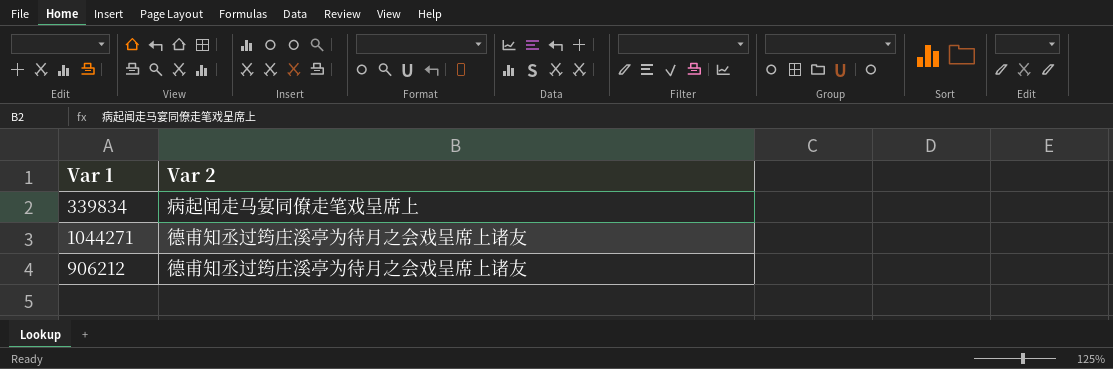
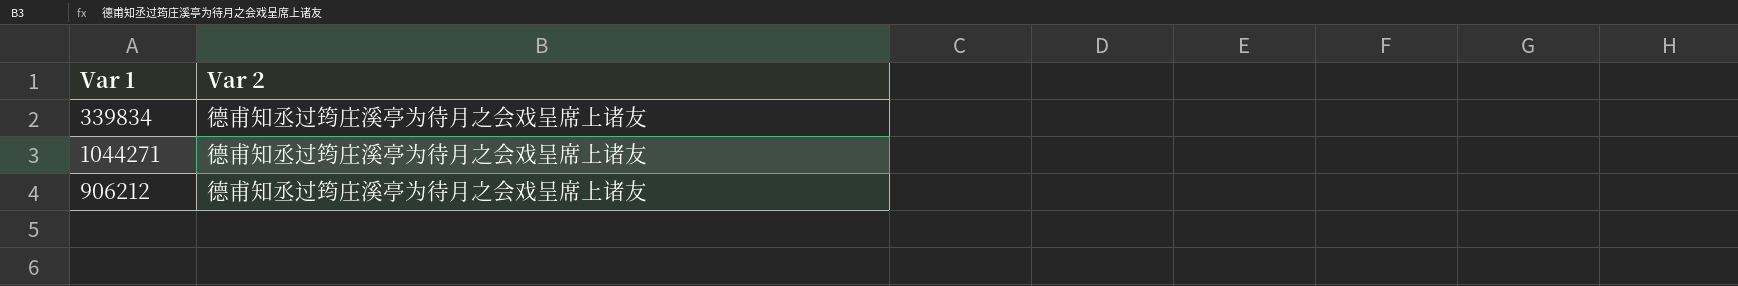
339834 | Var 2: 病起闻走马宴同僚走笔戏呈席上 -> 德甫知丞过筠庄溪亭为待月之会戏呈席上诸友

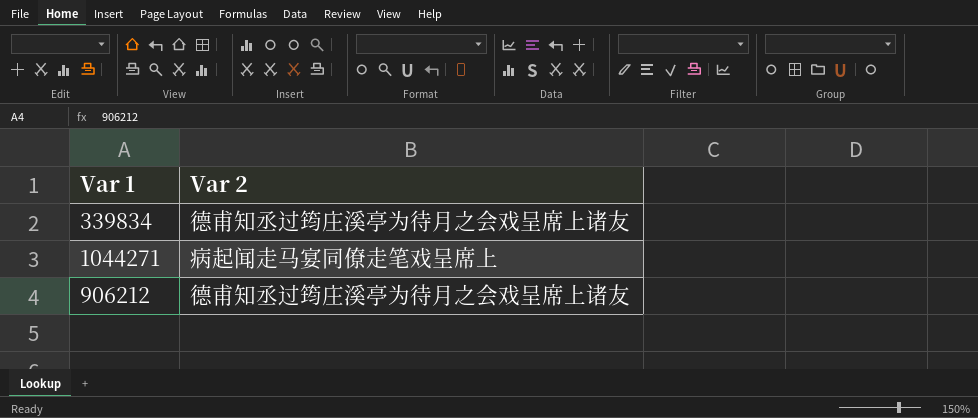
1044271 | Var 2: 德甫知丞过筠庄溪亭为待月之会戏呈席上诸友 -> 病起闻走马宴同僚走笔戏呈席上

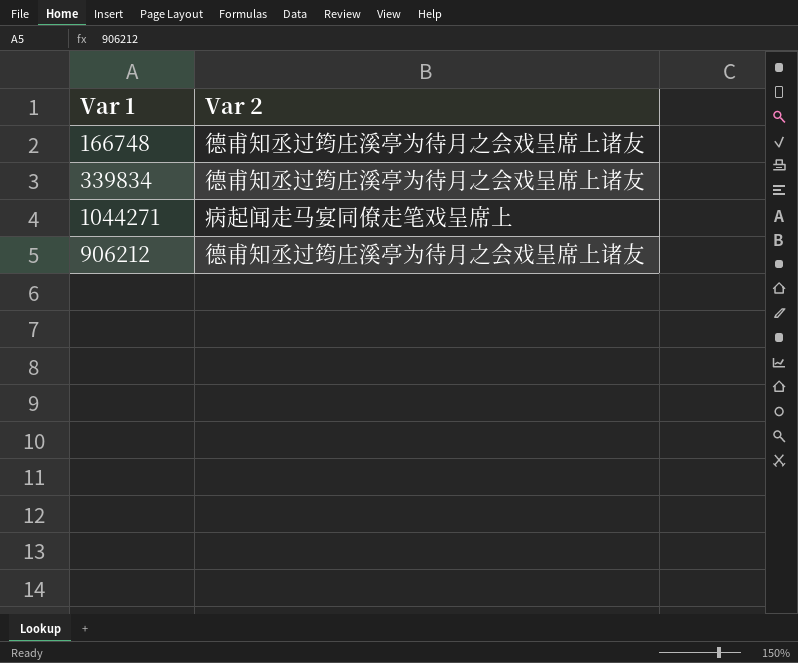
row 166748: none -> 德甫知丞过筠庄溪亭为待月之会戏呈席上诸友

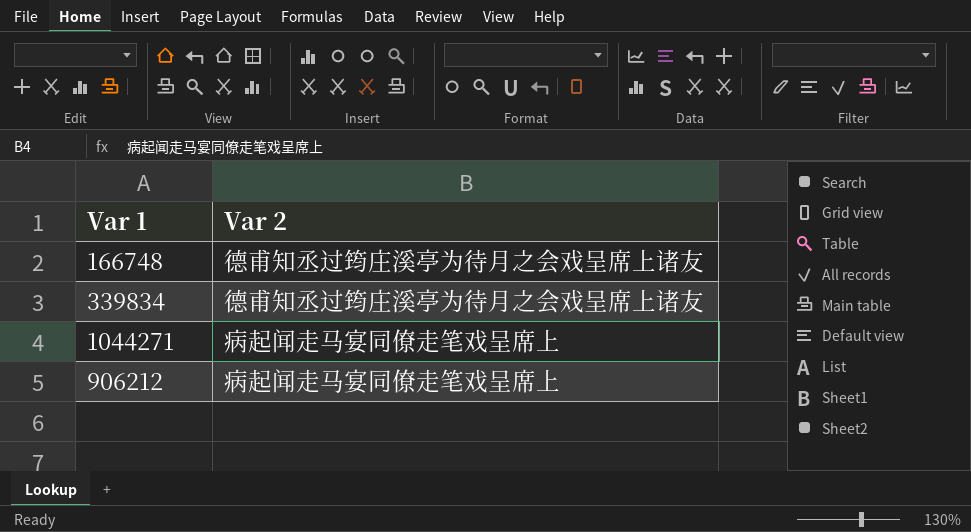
906212 | Var 2: 德甫知丞过筠庄溪亭为待月之会戏呈席上诸友 -> 病起闻走马宴同僚走笔戏呈席上

